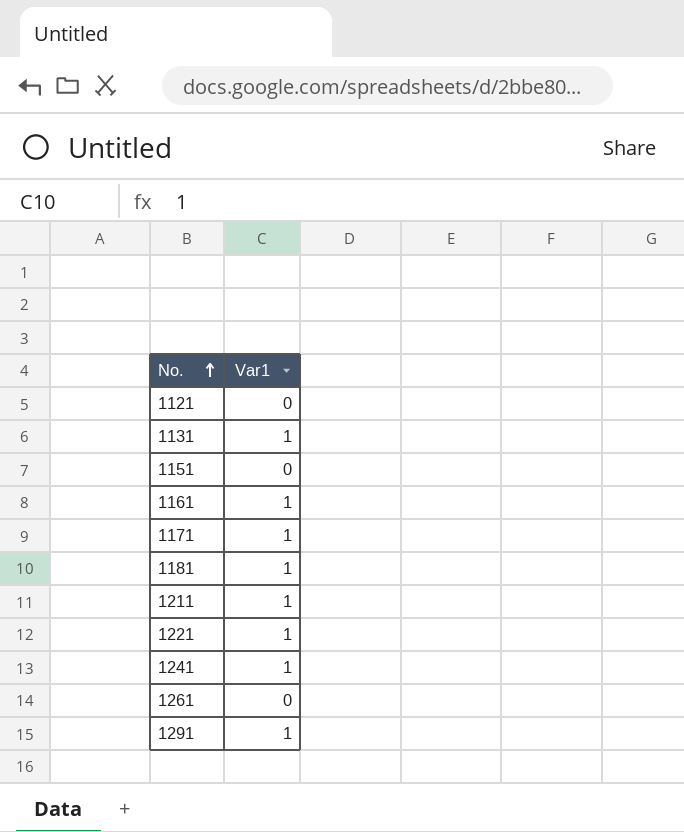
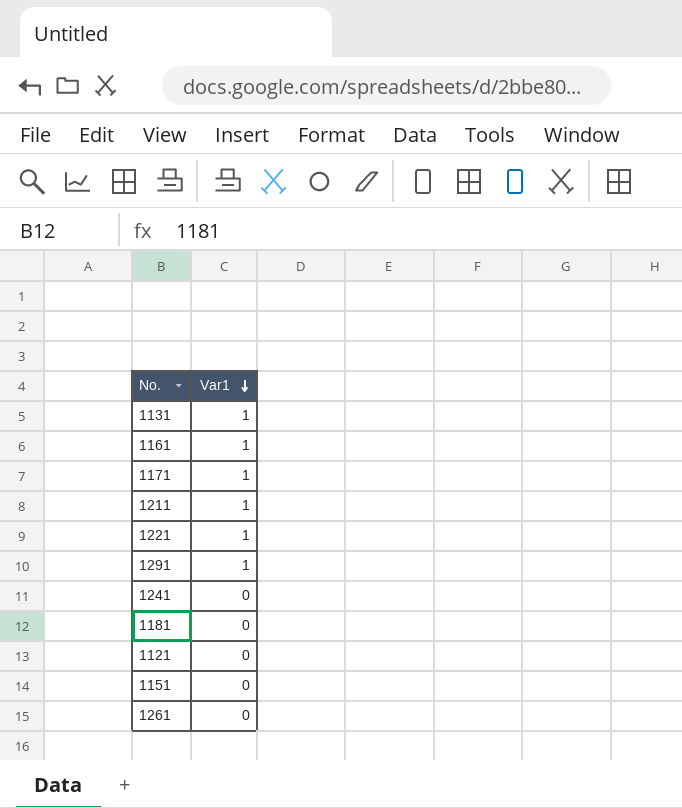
row order: No. ascending -> Var1 descending
1241 | Var1: 1 -> 0
1181 | Var1: 1 -> 0

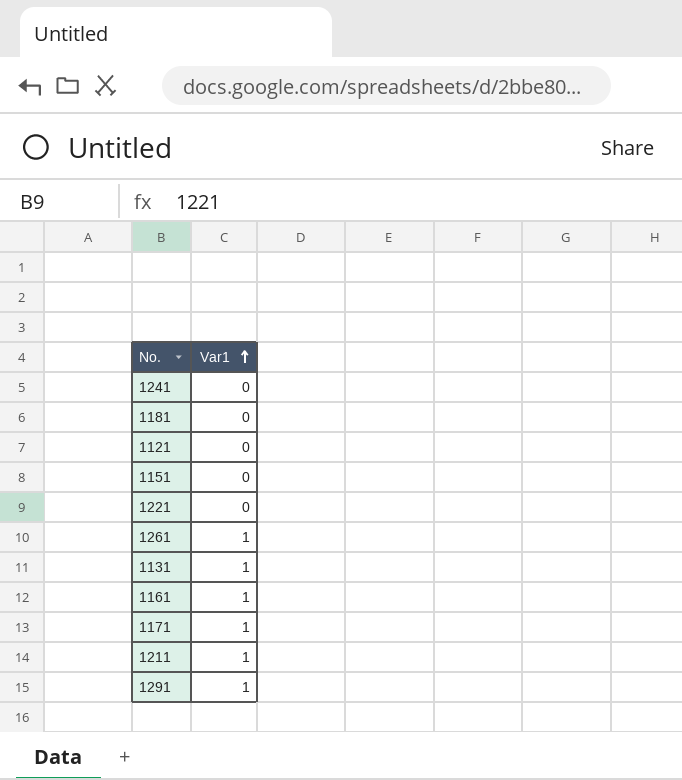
row order: Var1 descending -> Var1 ascending
1221 | Var1: 1 -> 0
1261 | Var1: 0 -> 1

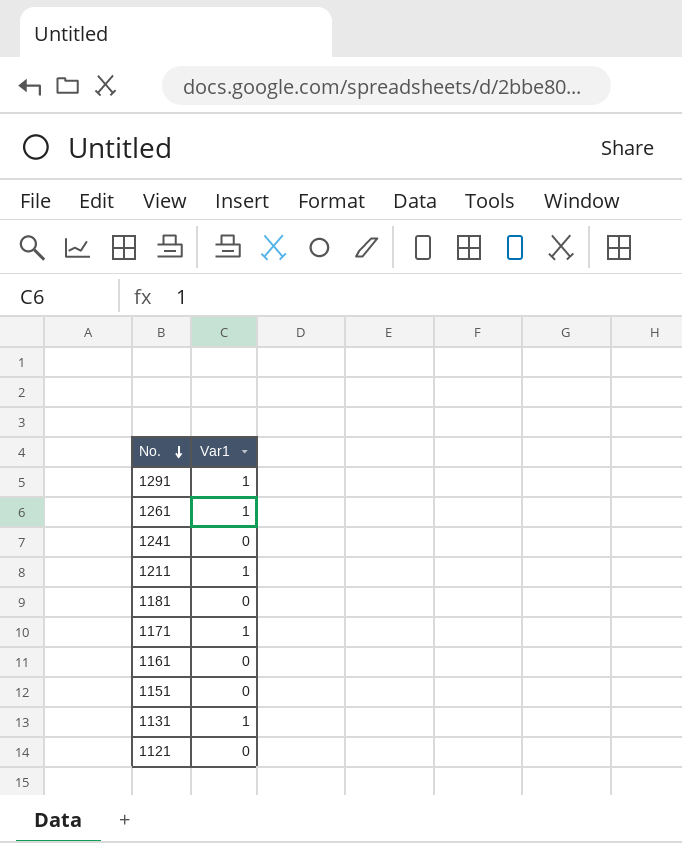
row order: Var1 ascending -> No. descending
row 1221: 0 -> none
1161 | Var1: 1 -> 0

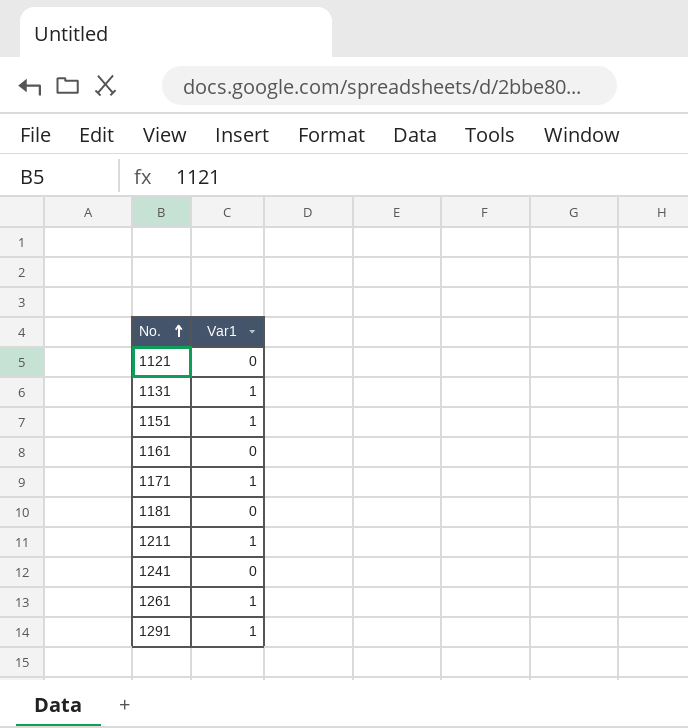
row order: No. descending -> No. ascending
1151 | Var1: 0 -> 1

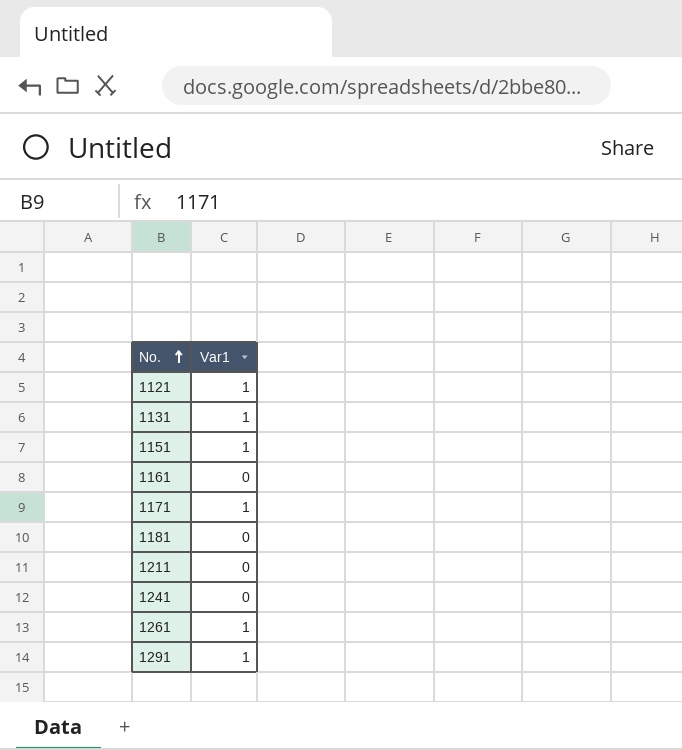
1121 | Var1: 0 -> 1
1211 | Var1: 1 -> 0

